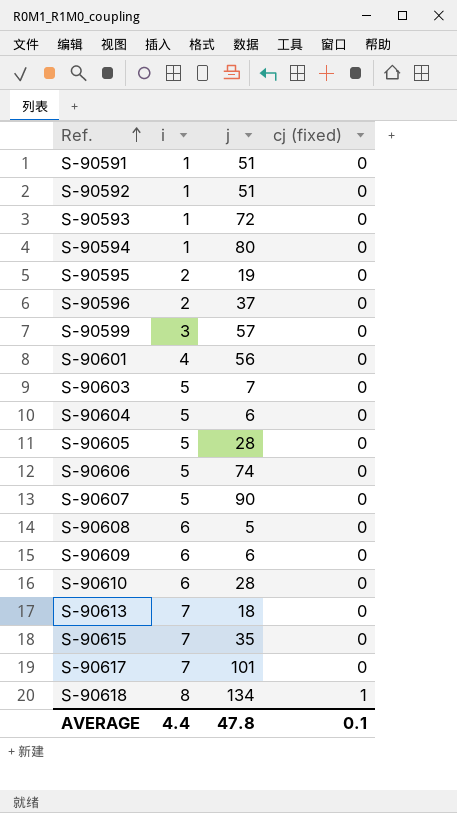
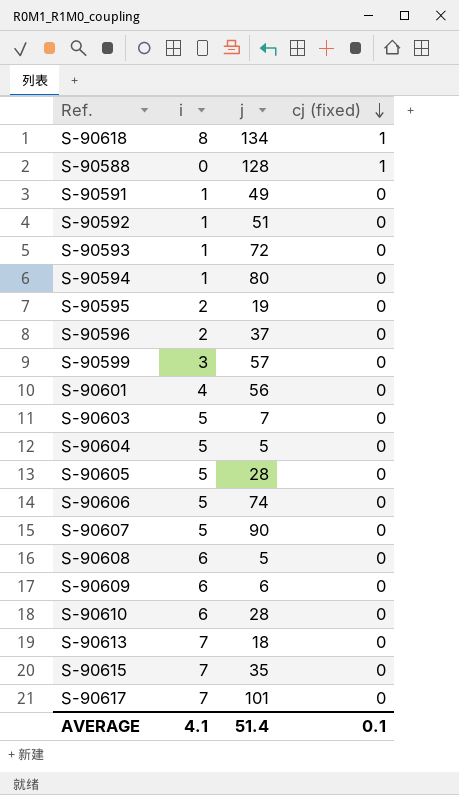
row order: Ref. ascending -> cj (fixed) descending
row S-90588: none -> 0 | 128 | 1
S-90591 | j: 51 -> 49
S-90604 | j: 6 -> 5
AVERAGE | i: 4.4 -> 4.1
AVERAGE | j: 47.8 -> 51.4

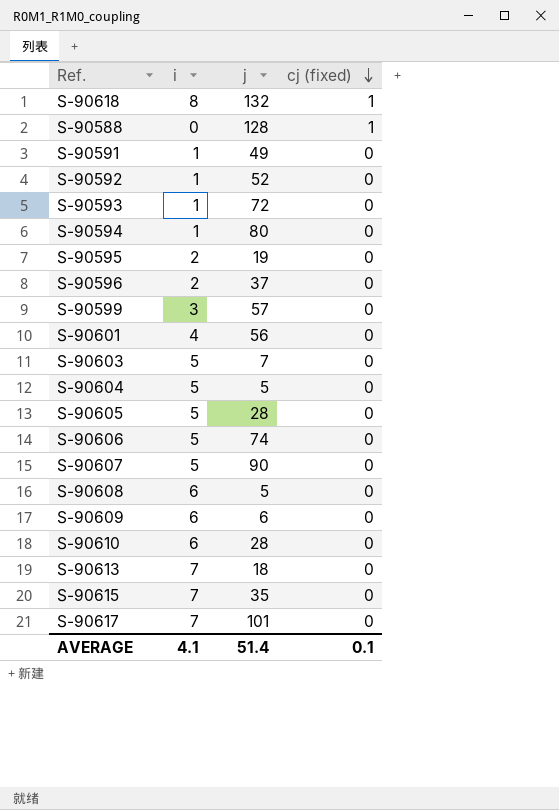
S-90618 | j: 134 -> 132
S-90592 | j: 51 -> 52

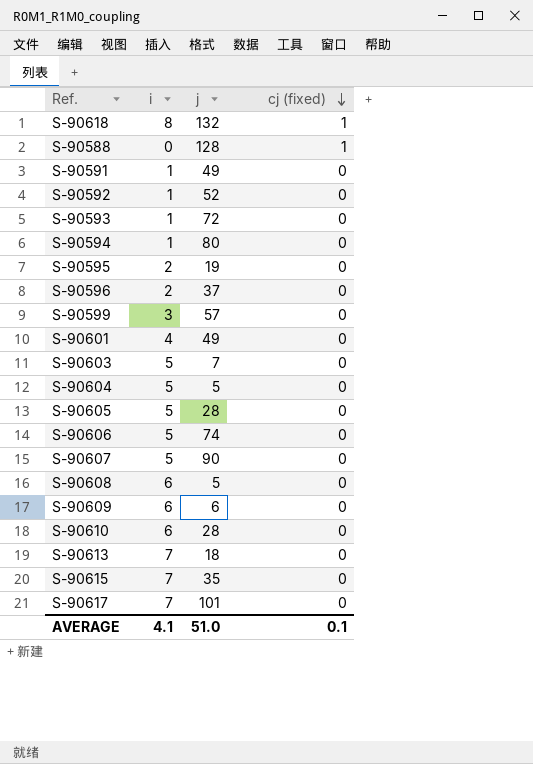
S-90601 | j: 56 -> 49
AVERAGE | j: 51.4 -> 51.0

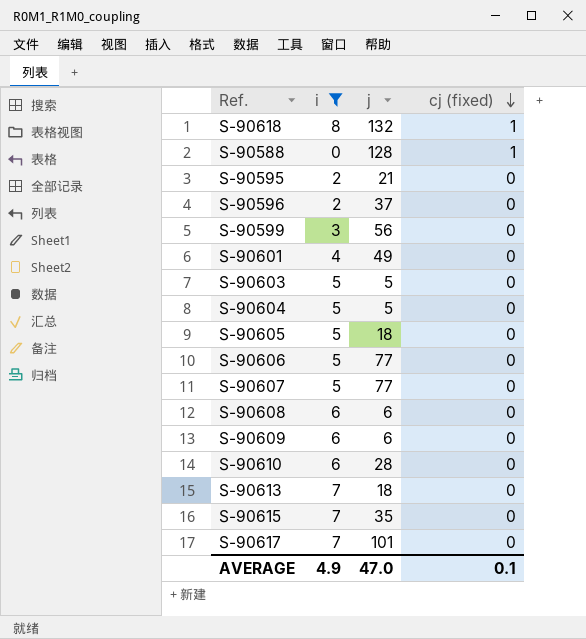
filter: none -> i != 1
S-90595 | j: 19 -> 21
S-90599 | j: 57 -> 56
S-90603 | j: 7 -> 5
S-90605 | j: 28 -> 18
S-90606 | j: 74 -> 77
S-90607 | j: 90 -> 77
S-90608 | j: 5 -> 6
AVERAGE | i: 4.1 -> 4.9
AVERAGE | j: 51.0 -> 47.0

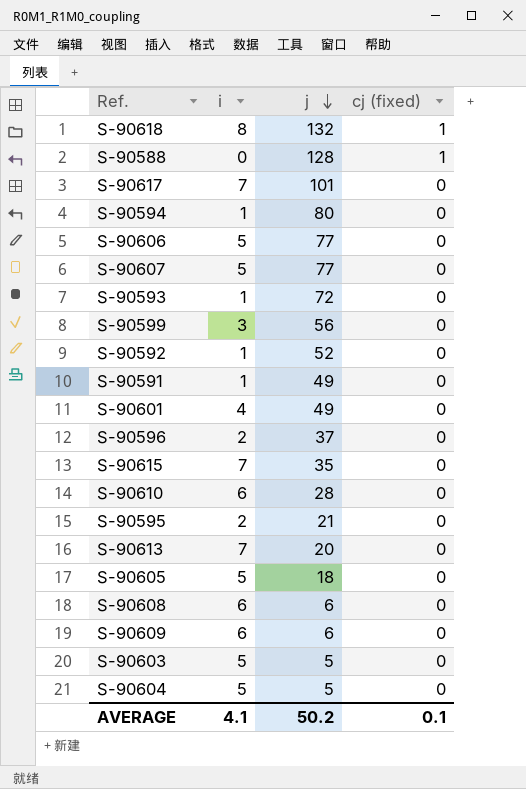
filter: i != 1 -> none
row order: cj (fixed) descending -> j descending
S-90613 | j: 18 -> 20
AVERAGE | i: 4.9 -> 4.1
AVERAGE | j: 47.0 -> 50.2

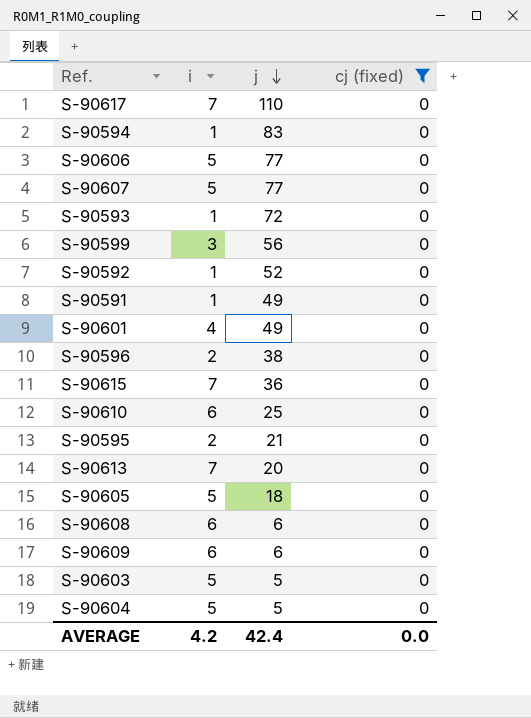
filter: none -> cj (fixed) = 0
S-90617 | j: 101 -> 110
S-90594 | j: 80 -> 83
S-90596 | j: 37 -> 38
S-90615 | j: 35 -> 36
S-90610 | j: 28 -> 25
AVERAGE | i: 4.1 -> 4.2
AVERAGE | j: 50.2 -> 42.4
AVERAGE | cj (fixed): 0.1 -> 0.0

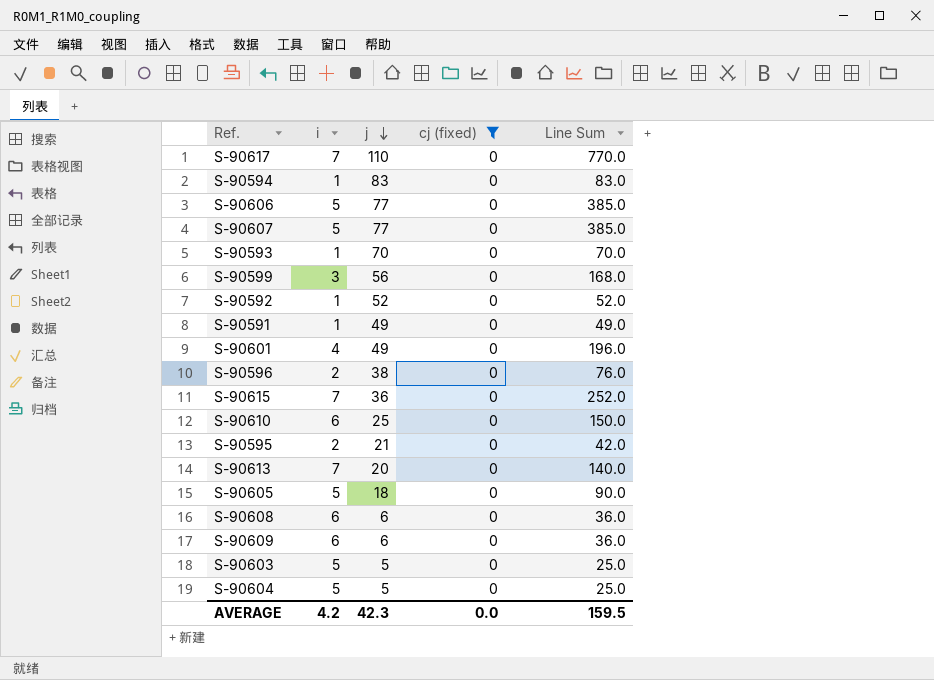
column Line Sum | formula: none -> [i] * [j]
S-90593 | j: 72 -> 70
AVERAGE | j: 42.4 -> 42.3

